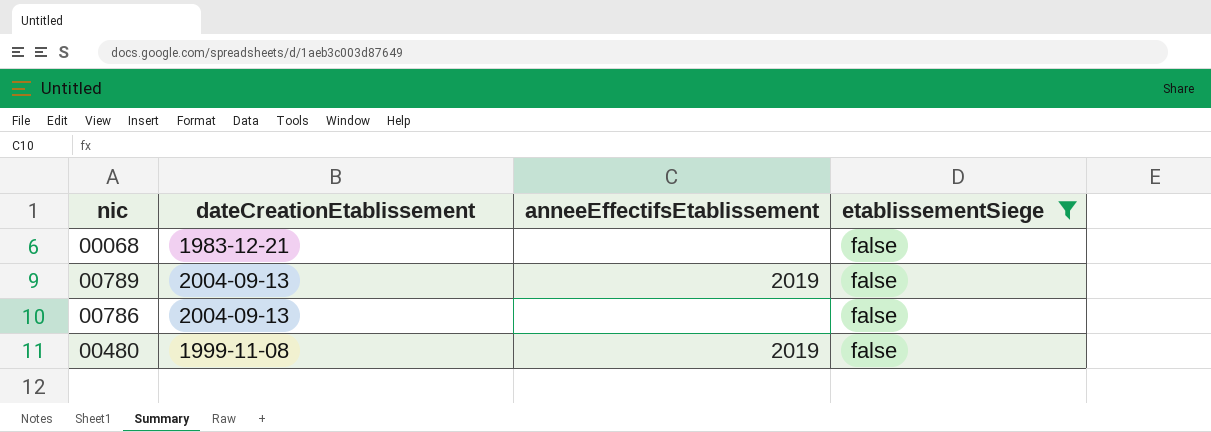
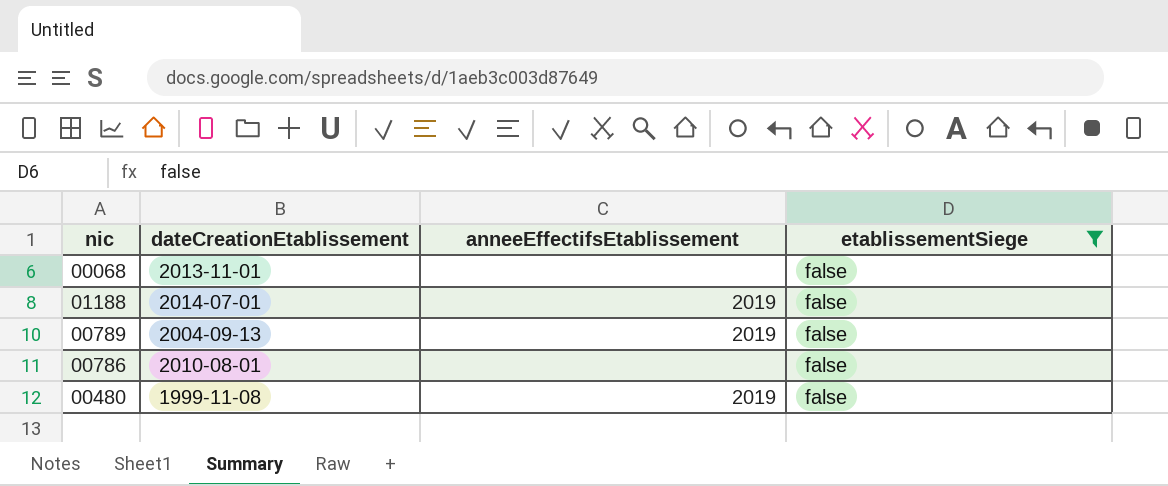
00068 | dateCreationEtablissement: 1983-12-21 -> 2013-11-01
row 01188: none -> 2014-07-01 | 2019 | false
00786 | dateCreationEtablissement: 2004-09-13 -> 2010-08-01

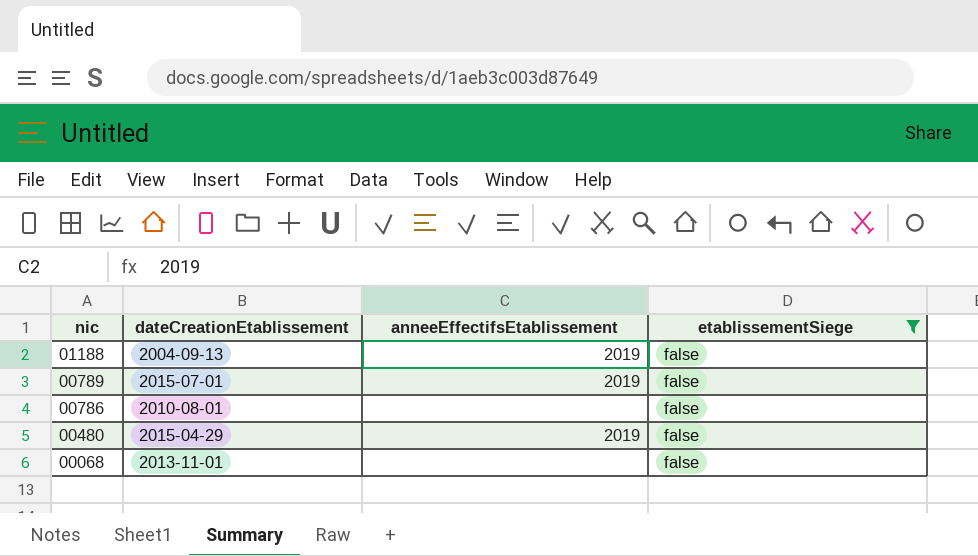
row order: none -> nic descending
01188 | dateCreationEtablissement: 2014-07-01 -> 2004-09-13
00789 | dateCreationEtablissement: 2004-09-13 -> 2015-07-01
00480 | dateCreationEtablissement: 1999-11-08 -> 2015-04-29

